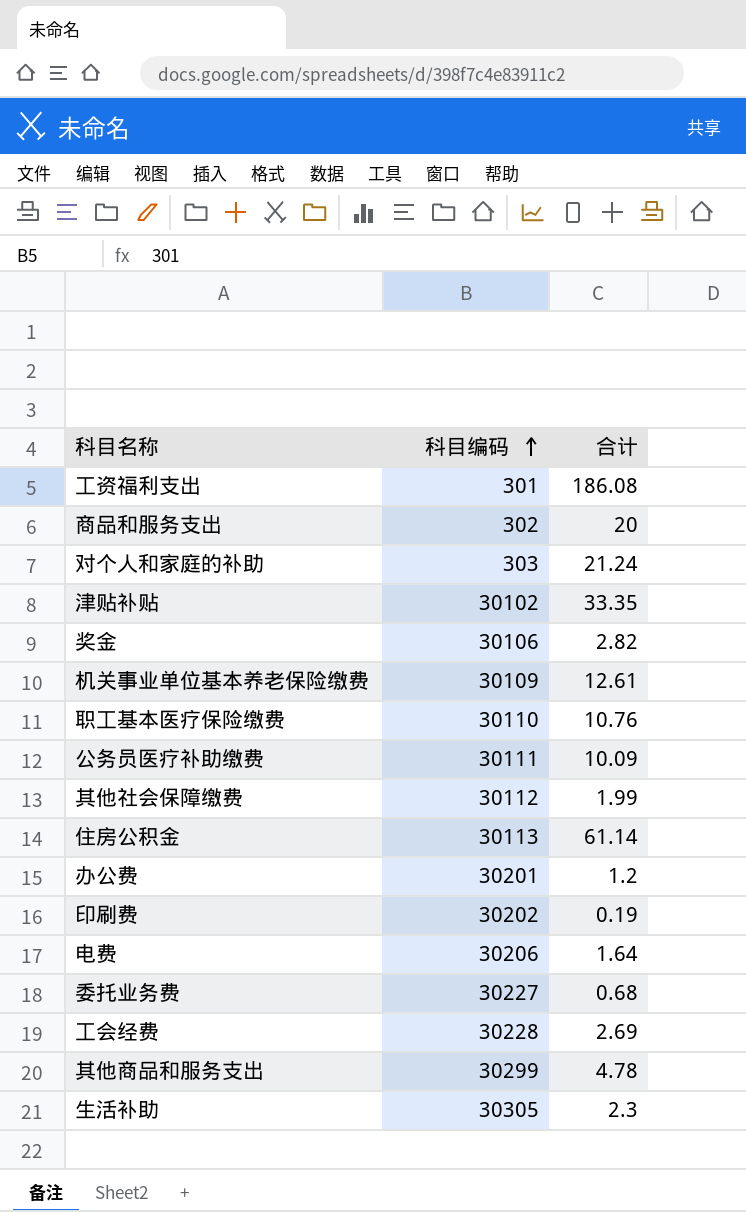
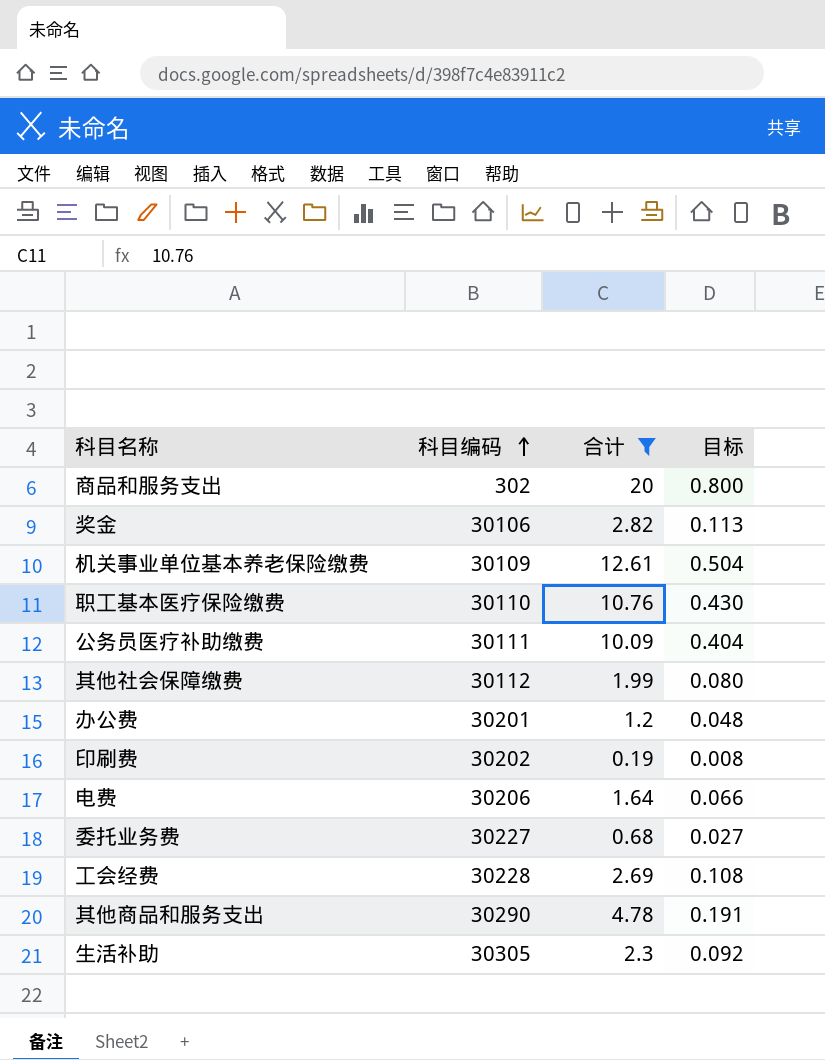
filter: none -> 合计 <= 20
column 目标 | formula: none -> [合计] * 0.04
其他商品和服务支出 | 科目编码: 30299 -> 30290

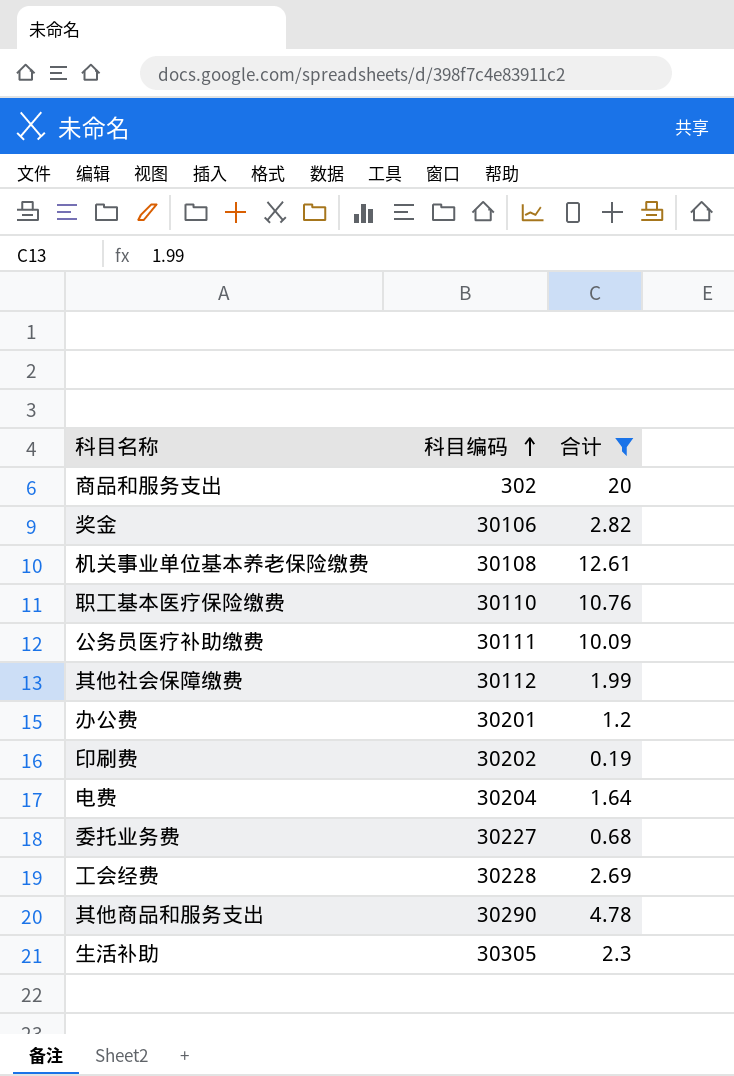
column 目标 | formula: [合计] * 0.04 -> none
机关事业单位基本养老保险缴费 | 科目编码: 30109 -> 30108
电费 | 科目编码: 30206 -> 30204

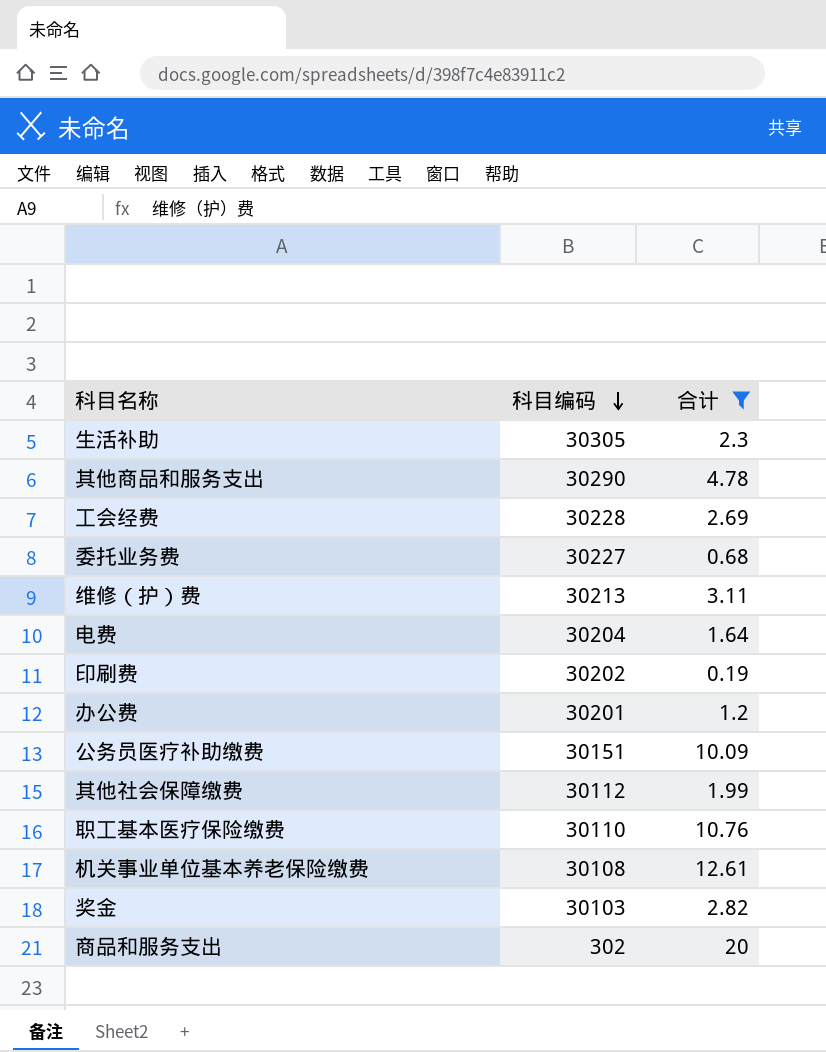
row order: 科目编码 ascending -> 科目编码 descending
row 维修（护）费: none -> 30213 | 3.11
公务员医疗补助缴费 | 科目编码: 30111 -> 30151
奖金 | 科目编码: 30106 -> 30103

